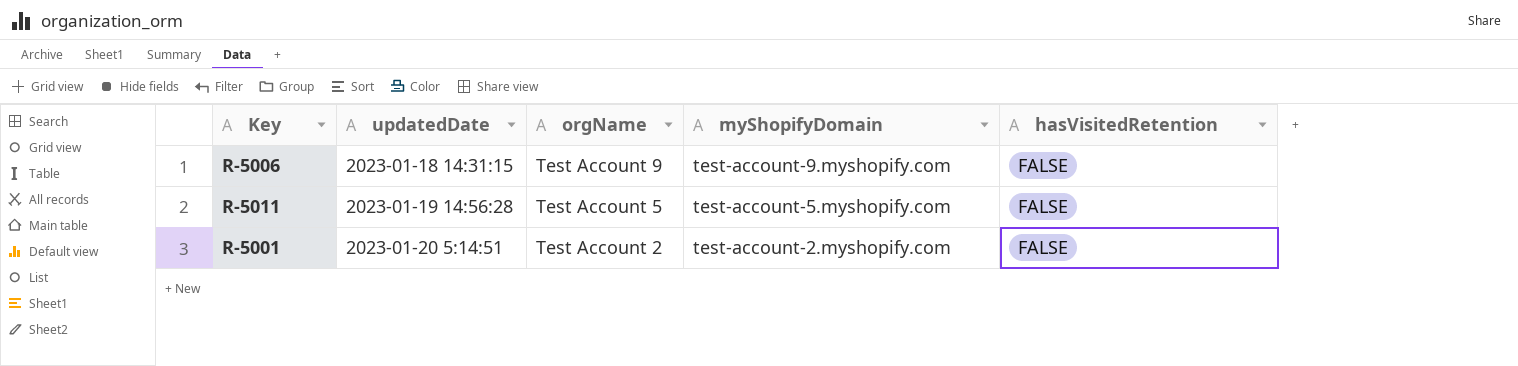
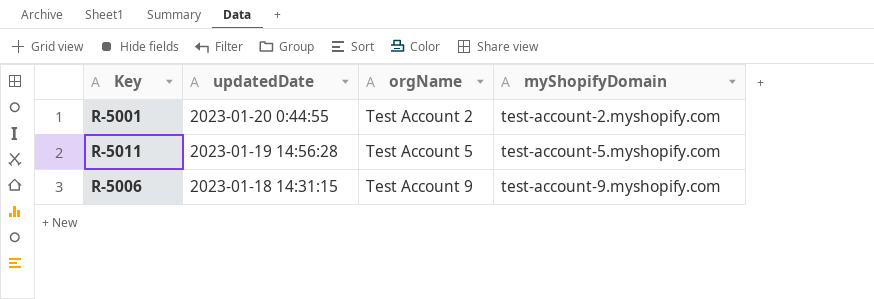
row order: updatedDate ascending -> updatedDate descending
column hasVisitedRetention | position: 5 -> none
R-5001 | updatedDate: 2023-01-20 5:14:51 -> 2023-01-20 0:44:55

